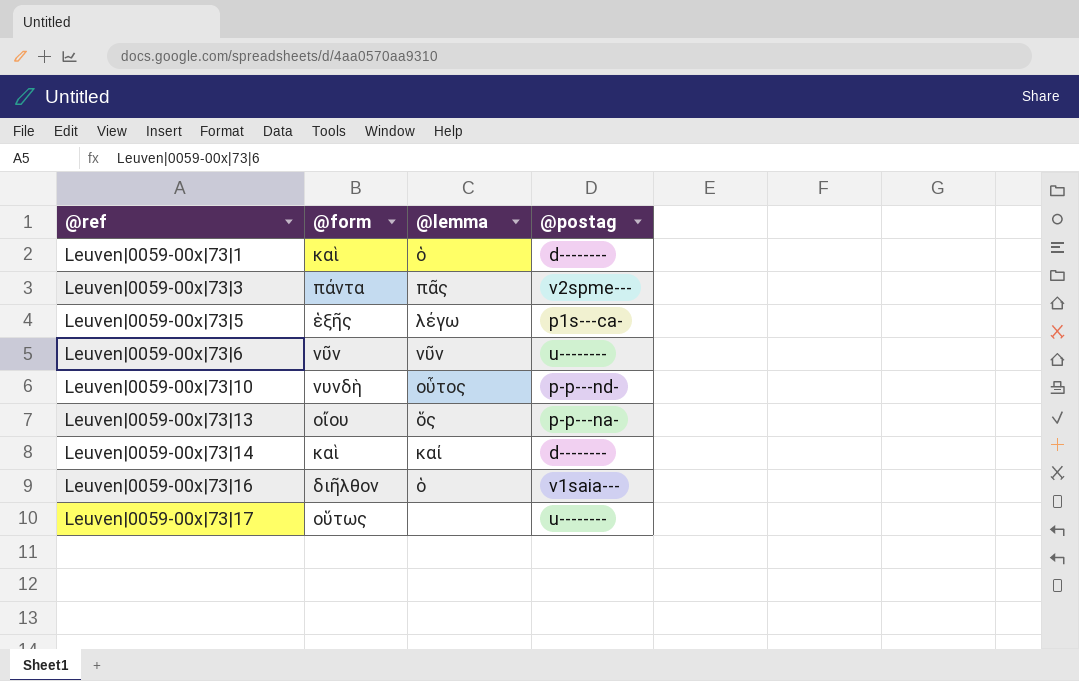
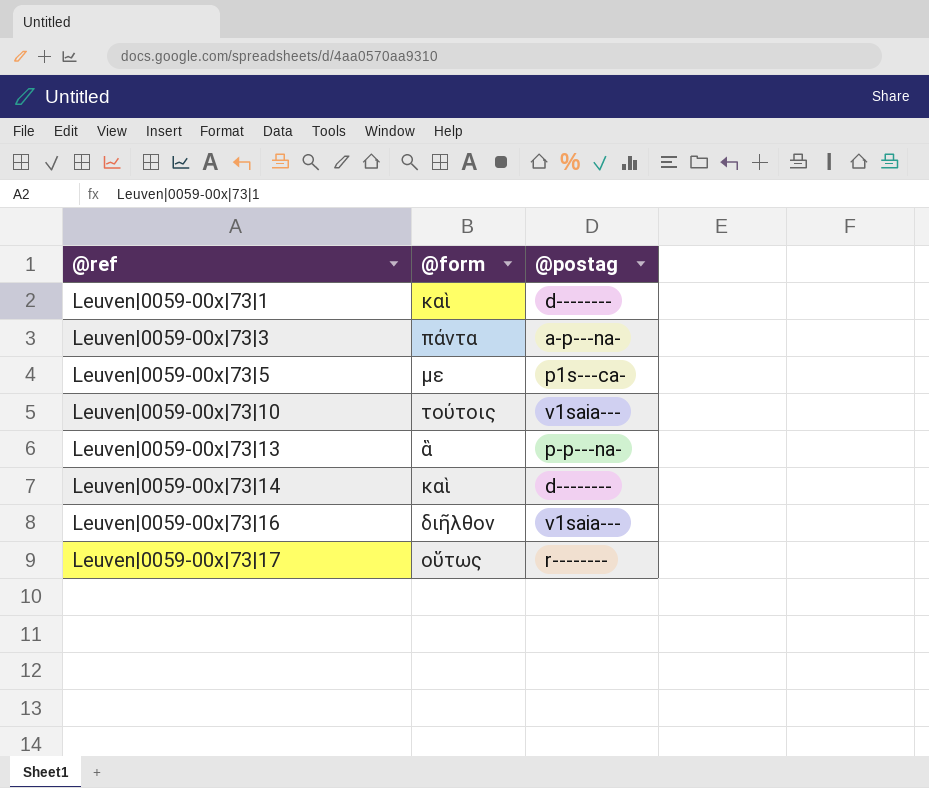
column @lemma | position: 3 -> none
row Leuven|0059-00x|73|6: νῦν | νῦν | u-------- -> none
Leuven|0059-00x|73|3 | @postag: v2spme--- -> a-p---na-
Leuven|0059-00x|73|5 | @form: ἑξῆς -> με
Leuven|0059-00x|73|10 | @form: νυνδὴ -> τούτοις
Leuven|0059-00x|73|10 | @postag: p-p---nd- -> v1saia---
Leuven|0059-00x|73|13 | @form: οἴου -> ἃ
Leuven|0059-00x|73|17 | @postag: u-------- -> r--------

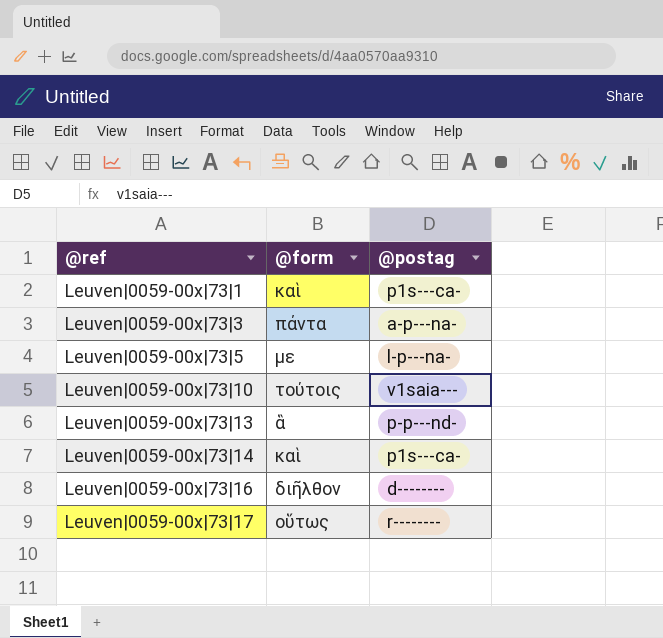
Leuven|0059-00x|73|1 | @postag: d-------- -> p1s---ca-
Leuven|0059-00x|73|5 | @postag: p1s---ca- -> l-p---na-
Leuven|0059-00x|73|13 | @postag: p-p---na- -> p-p---nd-
Leuven|0059-00x|73|14 | @postag: d-------- -> p1s---ca-
Leuven|0059-00x|73|16 | @postag: v1saia--- -> d--------

